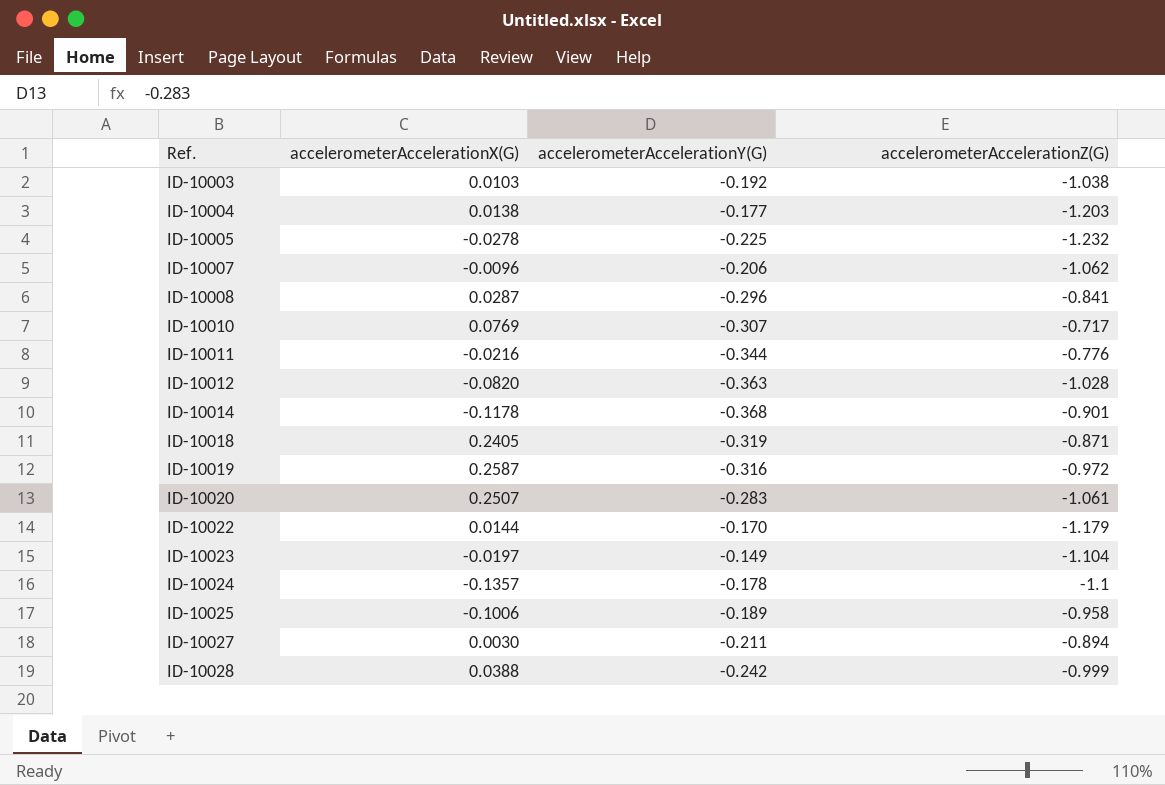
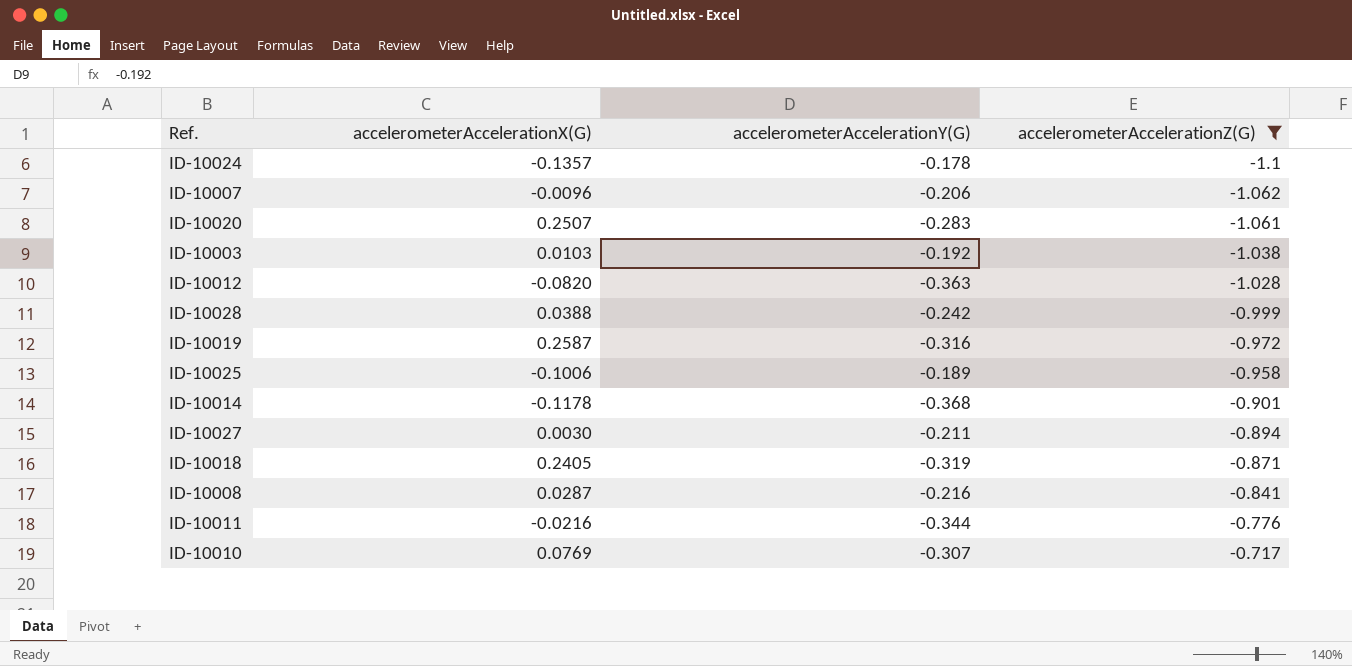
filter: none -> accelerometerAccelerationZ(G) >= -1.1
row order: Ref. ascending -> accelerometerAccelerationZ(G) ascending
ID-10008 | accelerometerAccelerationY(G): -0.296 -> -0.216

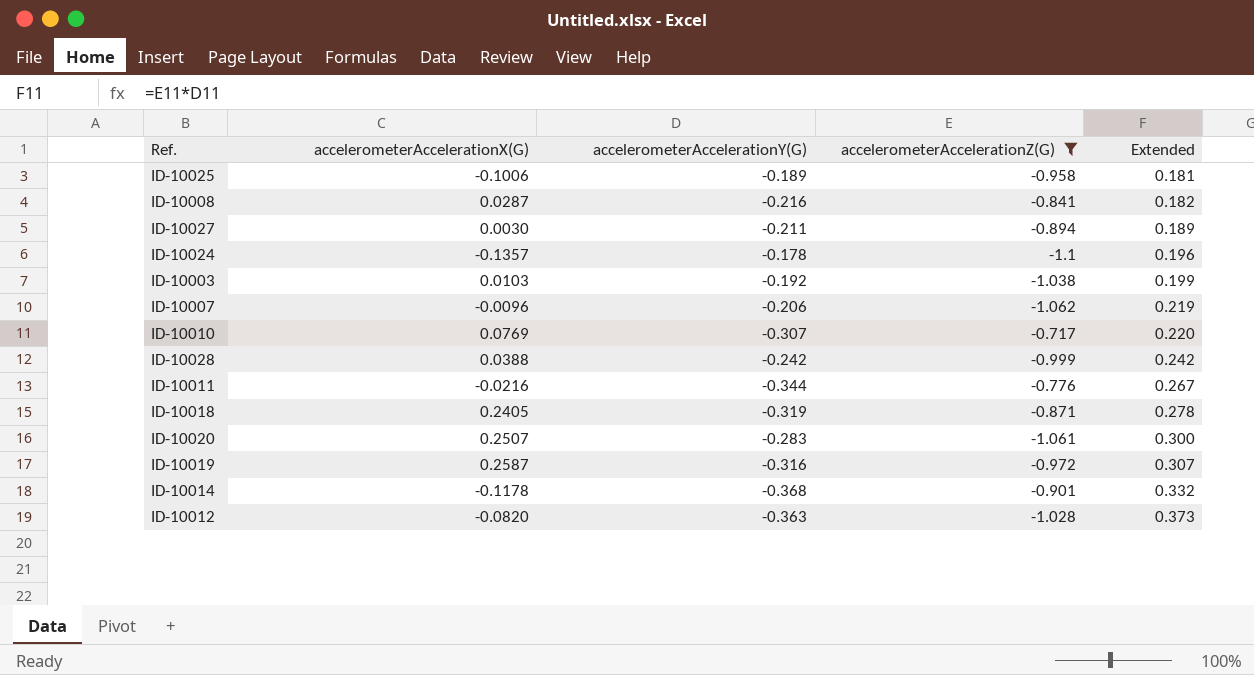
row order: accelerometerAccelerationZ(G) ascending -> Extended ascending
column Extended | formula: none -> [accelerometerAccelerationY(G)] * [accelerometerAccelerationZ(G)]

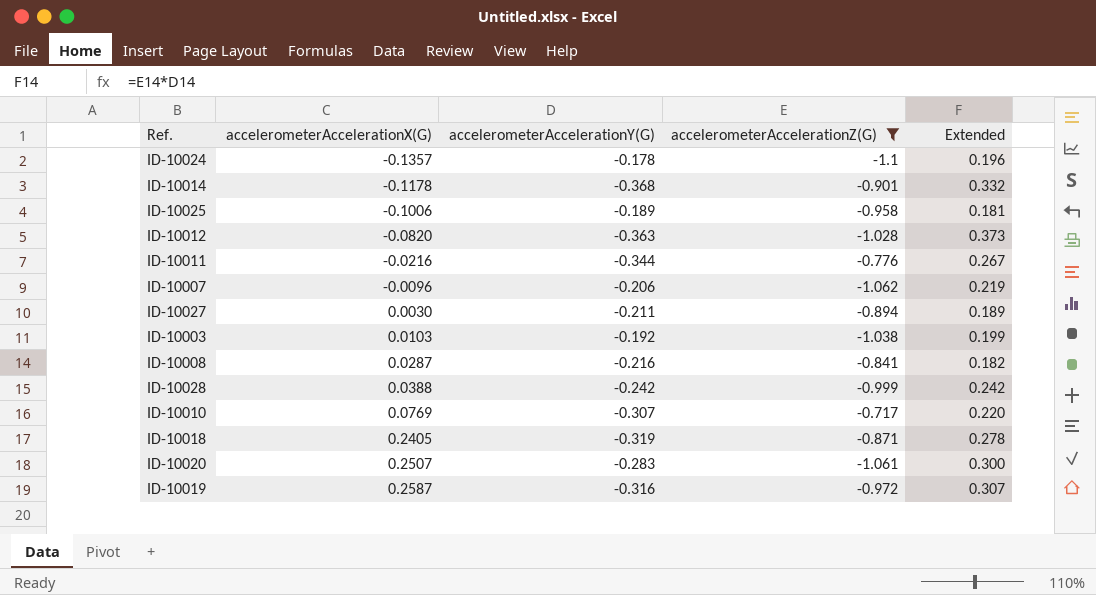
row order: Extended ascending -> accelerometerAccelerationX(G) ascending

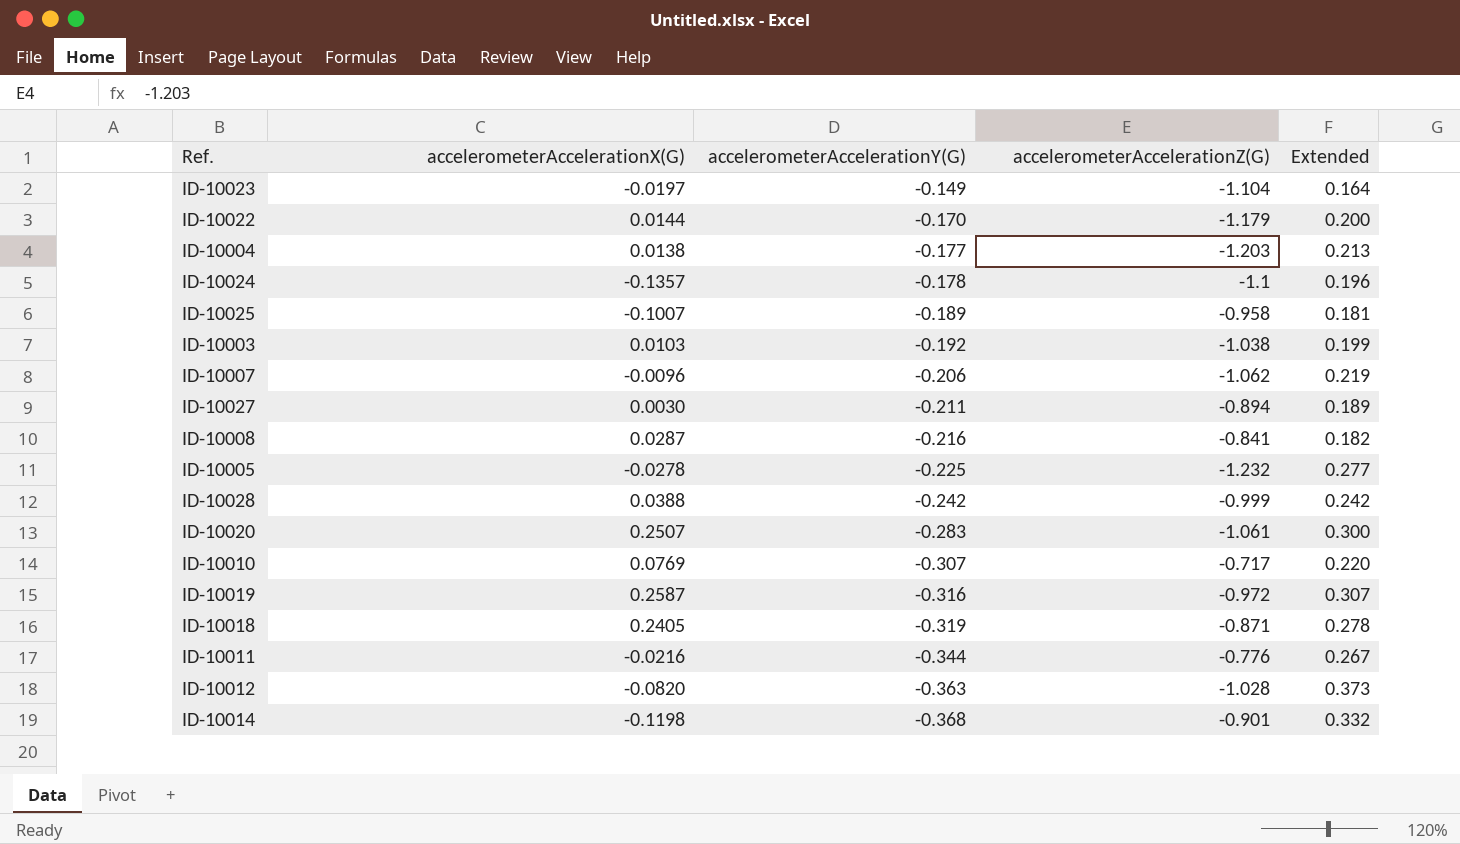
filter: accelerometerAccelerationZ(G) >= -1.1 -> none
row order: accelerometerAccelerationX(G) ascending -> accelerometerAccelerationY(G) descending
ID-10025 | accelerometerAccelerationX(G): -0.1006 -> -0.1007
ID-10014 | accelerometerAccelerationX(G): -0.1178 -> -0.1198

